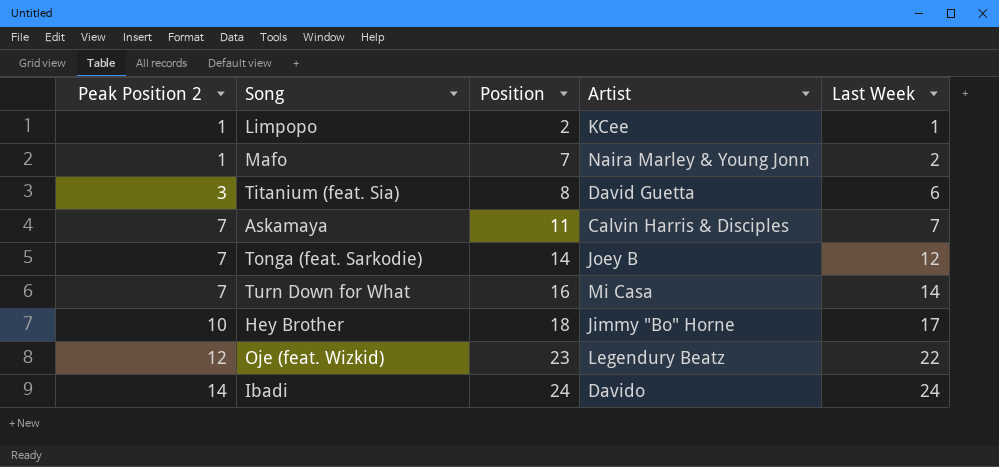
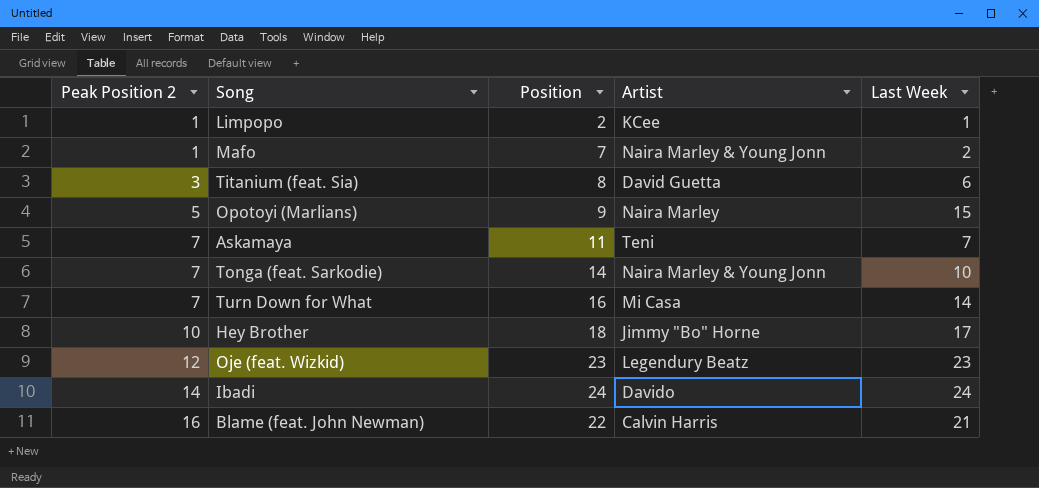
row Opotoyi (Marlians): none -> 5 | 9 | Naira Marley | 15
Askamaya | Artist: Calvin Harris & Disciples -> Teni
Tonga (feat. Sarkodie) | Artist: Joey B -> Naira Marley & Young Jonn
Tonga (feat. Sarkodie) | Last Week: 12 -> 10
Oje (feat. Wizkid) | Last Week: 22 -> 23
row Blame (feat. John Newman): none -> 16 | 22 | Calvin Harris | 21

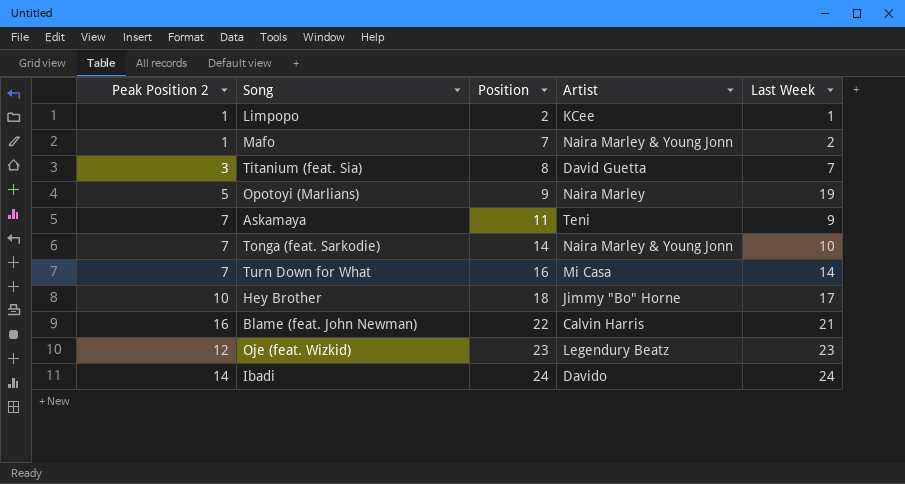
row order: Peak Position 2 ascending -> Position ascending
Titanium (feat. Sia) | Last Week: 6 -> 7
Opotoyi (Marlians) | Last Week: 15 -> 19
Askamaya | Last Week: 7 -> 9

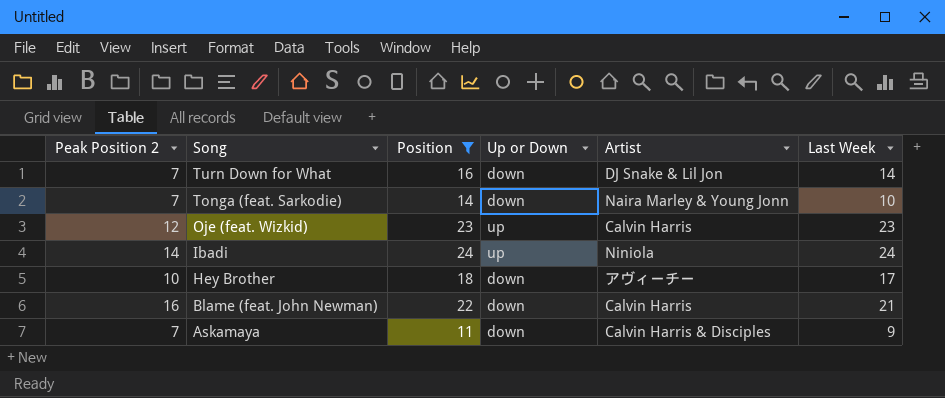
filter: none -> Position >= 11
row order: Position ascending -> Song descending
column Up or Down | position: none -> 4
Turn Down for What | Artist: Mi Casa -> DJ Snake & Lil Jon
Oje (feat. Wizkid) | Artist: Legendury Beatz -> Calvin Harris
Ibadi | Artist: Davido -> Niniola
Hey Brother | Artist: Jimmy "Bo" Horne -> アヴィーチー
Askamaya | Artist: Teni -> Calvin Harris & Disciples

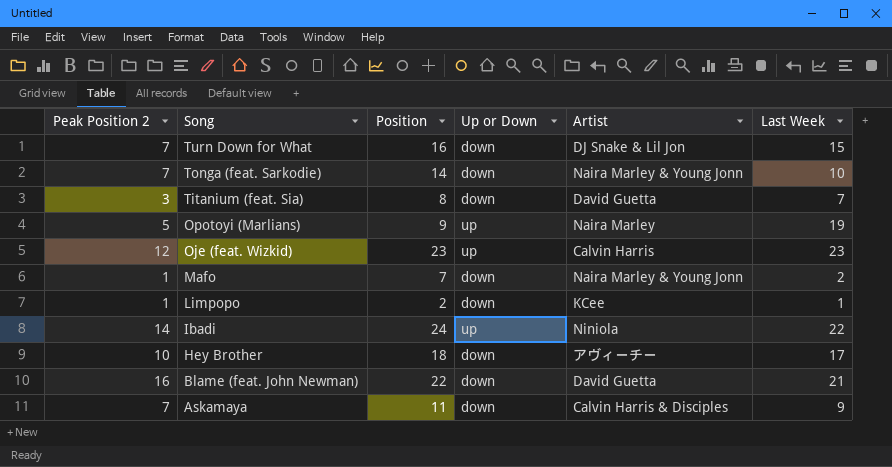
filter: Position >= 11 -> none
Turn Down for What | Last Week: 14 -> 15
Ibadi | Last Week: 24 -> 22
Blame (feat. John Newman) | Artist: Calvin Harris -> David Guetta

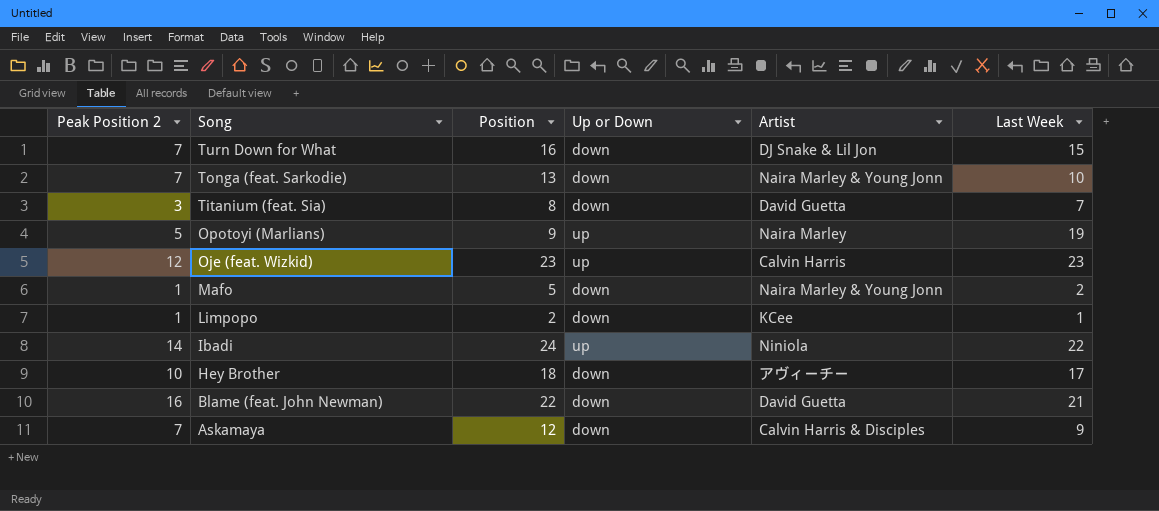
Tonga (feat. Sarkodie) | Position: 14 -> 13
Mafo | Position: 7 -> 5
Askamaya | Position: 11 -> 12

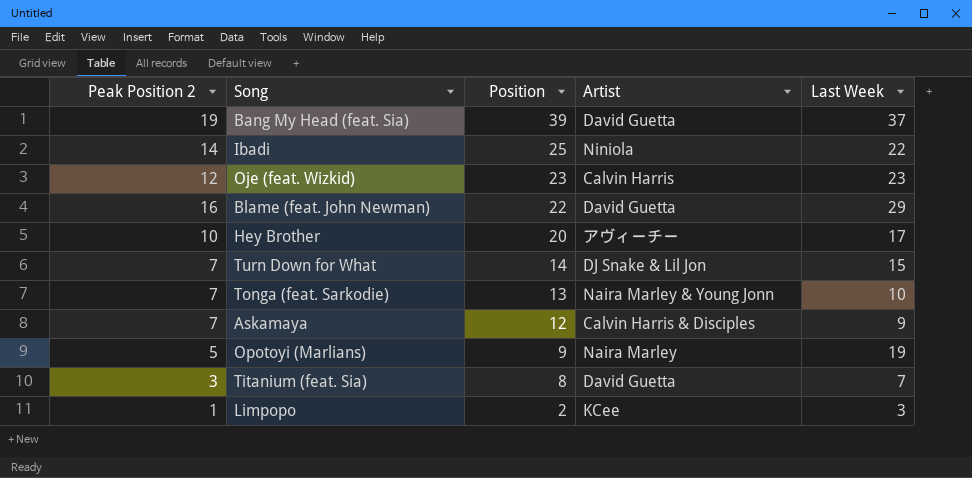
row order: Song descending -> Position descending
column Up or Down | position: 4 -> none
row Mafo: 1 | 5 | down | Naira Marley & Young Jonn | 2 -> none
row Bang My Head (feat. Sia): none -> 19 | 39 | David Guetta | 37
Ibadi | Position: 24 -> 25
Blame (feat. John Newman) | Last Week: 21 -> 29
Hey Brother | Position: 18 -> 20
Turn Down for What | Position: 16 -> 14
Limpopo | Last Week: 1 -> 3

